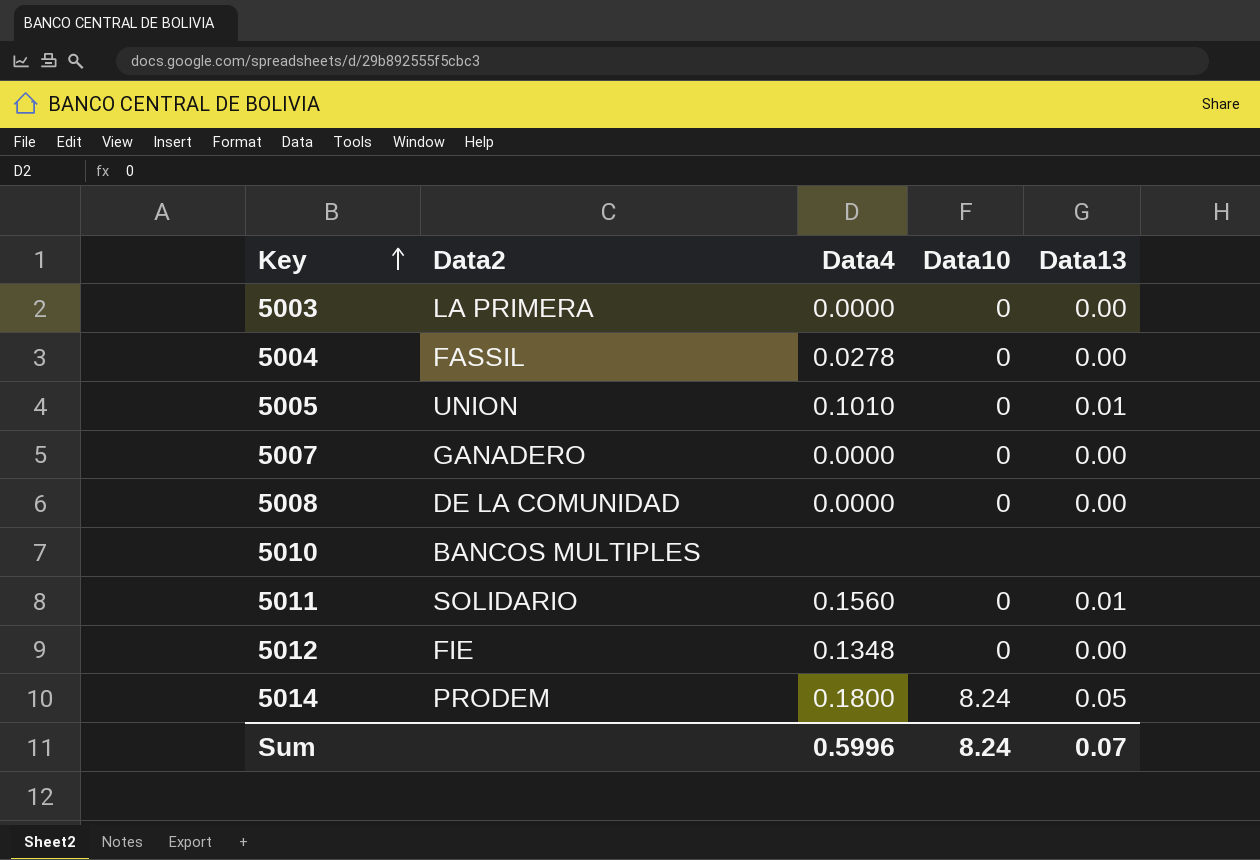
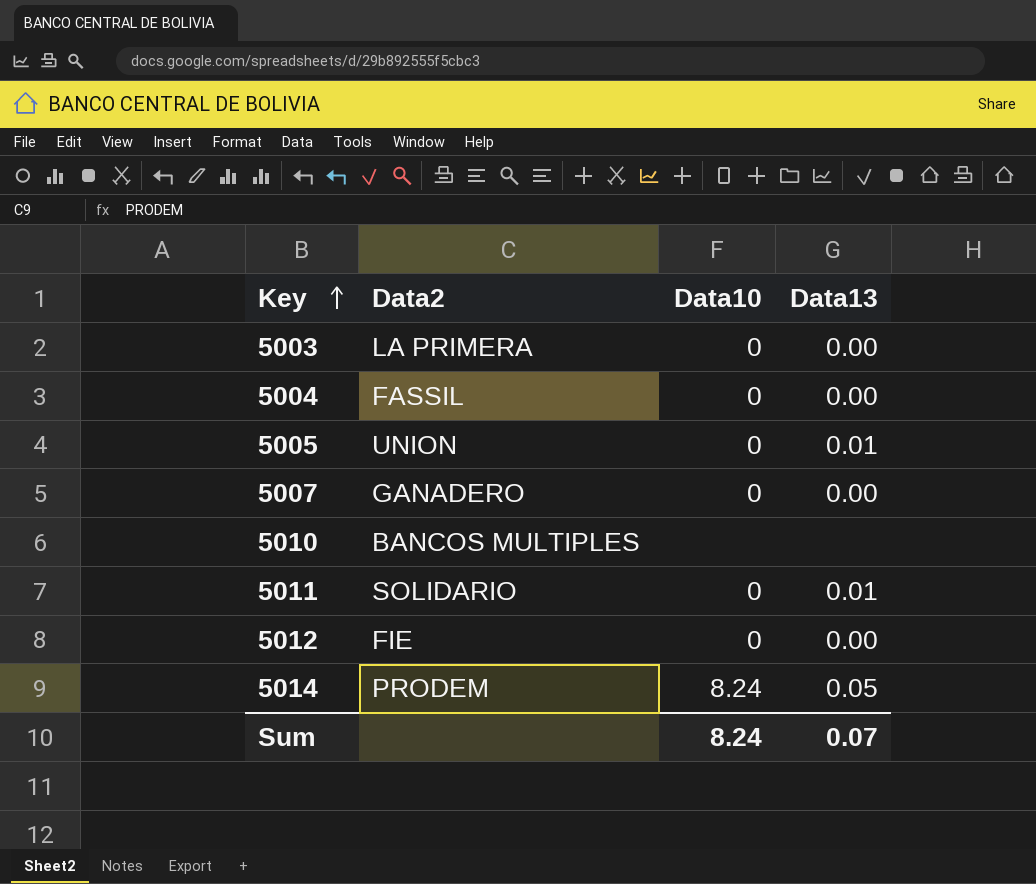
column Data4 | position: 3 -> none
row 5008: DE LA COMUNIDAD | 0.0000 | 0 | 0.00 -> none

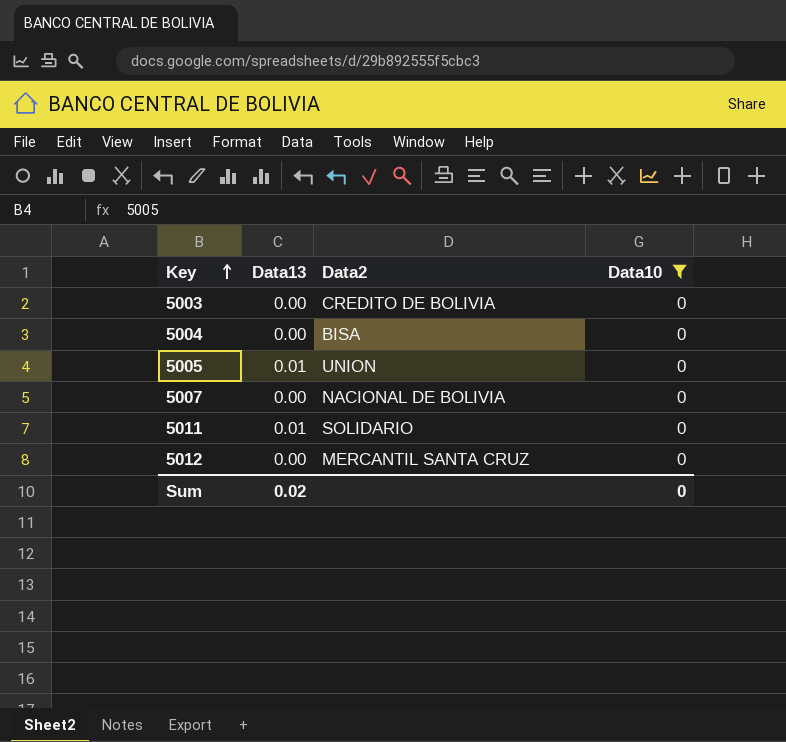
filter: none -> Data10 = 0
column Data13 | position: 4 -> 2
5003 | Data2: LA PRIMERA -> CREDITO DE BOLIVIA
5004 | Data2: FASSIL -> BISA
5007 | Data2: GANADERO -> NACIONAL DE BOLIVIA
5012 | Data2: FIE -> MERCANTIL SANTA CRUZ
Sum | Data13: 0.07 -> 0.02
Sum | Data10: 8.24 -> 0

